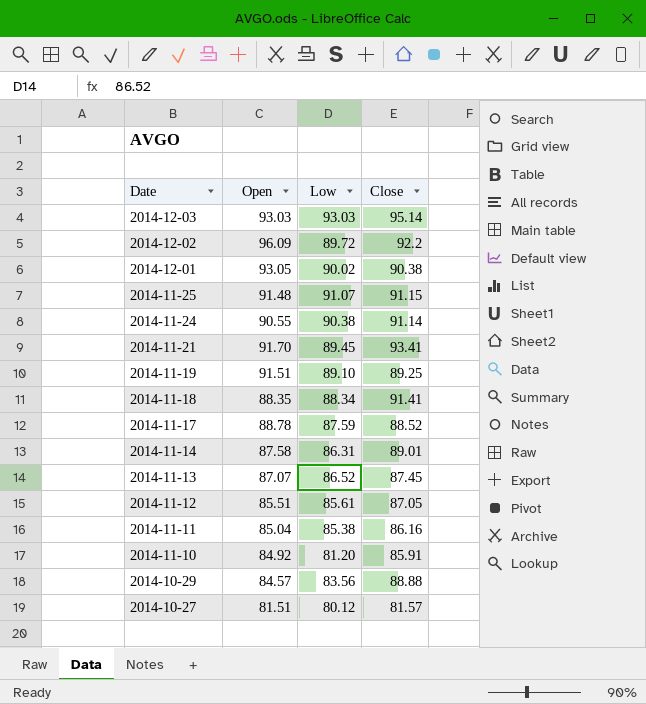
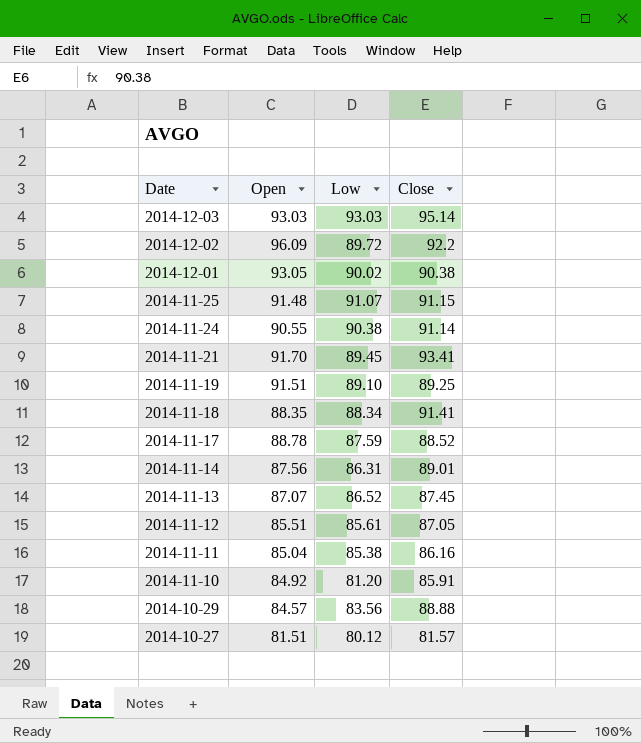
2014-11-14 | Open: 87.58 -> 87.56

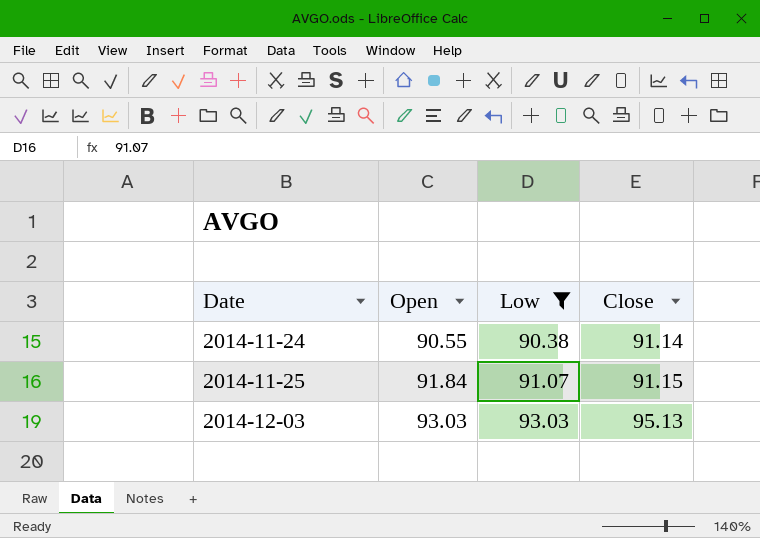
filter: none -> Low >= 90.38
row order: Date descending -> Date ascending
2014-11-25 | Open: 91.48 -> 91.84
2014-12-03 | Close: 95.14 -> 95.13

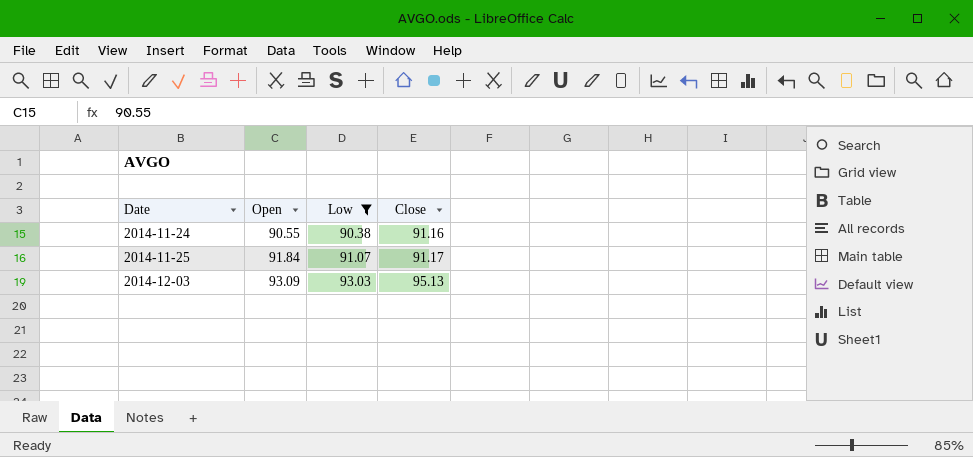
2014-11-24 | Close: 91.14 -> 91.16
2014-11-25 | Close: 91.15 -> 91.17
2014-12-03 | Open: 93.03 -> 93.09

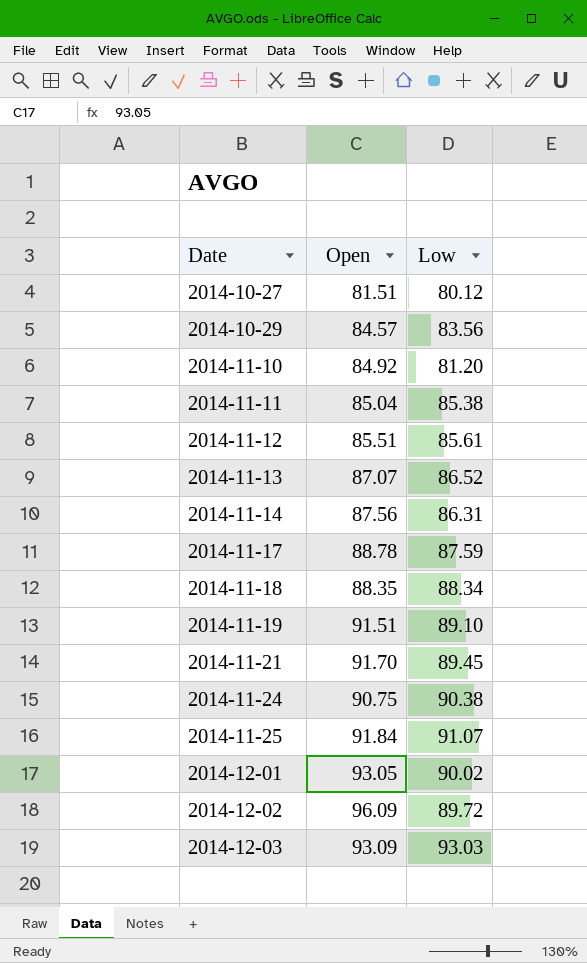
filter: Low >= 90.38 -> none
column Close | position: 4 -> none
2014-11-24 | Open: 90.55 -> 90.75

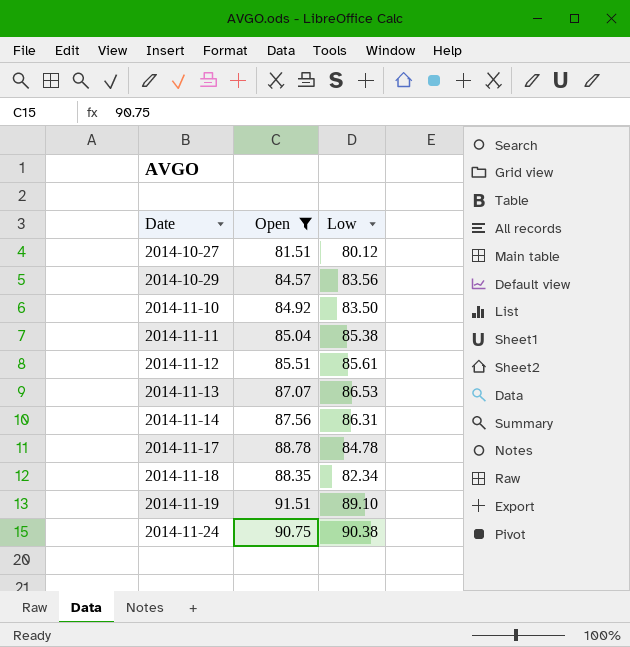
filter: none -> Open <= 91.51
2014-11-10 | Low: 81.20 -> 83.50
2014-11-13 | Low: 86.52 -> 86.53
2014-11-17 | Low: 87.59 -> 84.78
2014-11-18 | Low: 88.34 -> 82.34

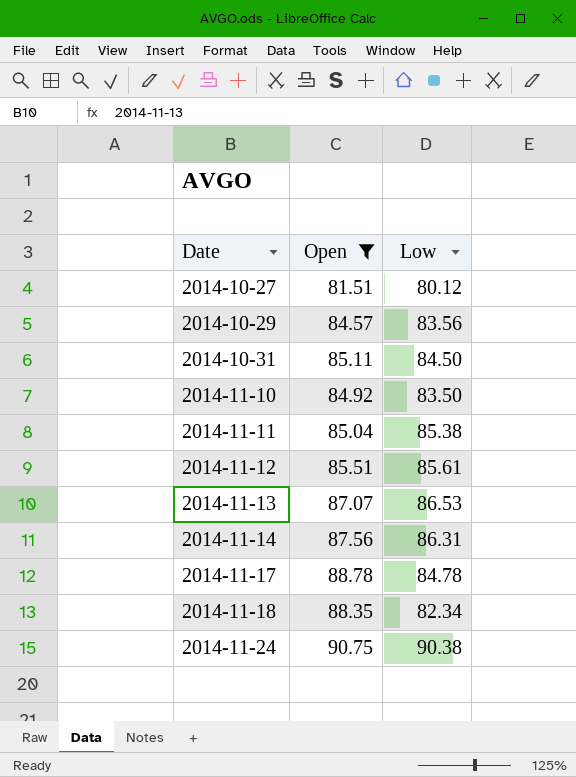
row 2014-11-19: 91.51 | 89.10 -> none
row 2014-10-31: none -> 85.11 | 84.50

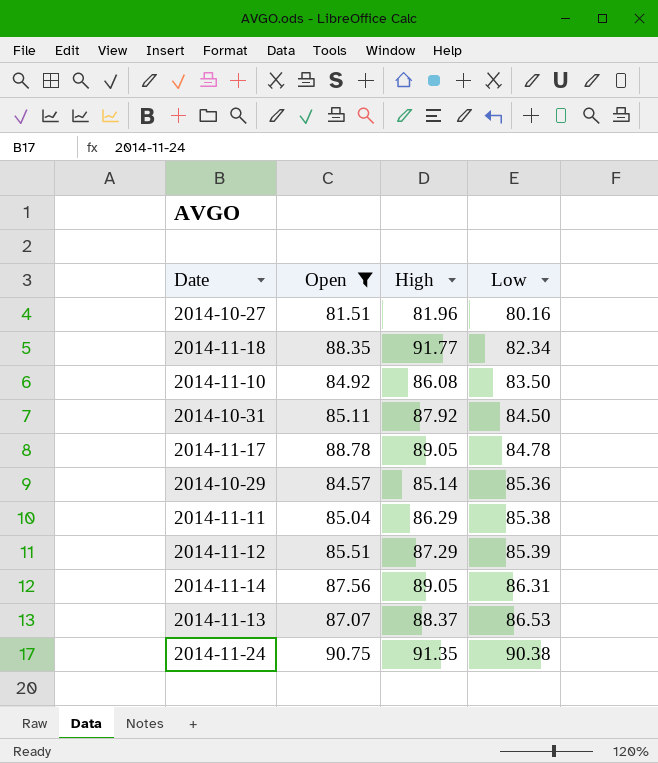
row order: Date ascending -> Low ascending
column High | position: none -> 3
2014-10-27 | Low: 80.12 -> 80.16
2014-10-29 | Low: 83.56 -> 85.36
2014-11-12 | Low: 85.61 -> 85.39

